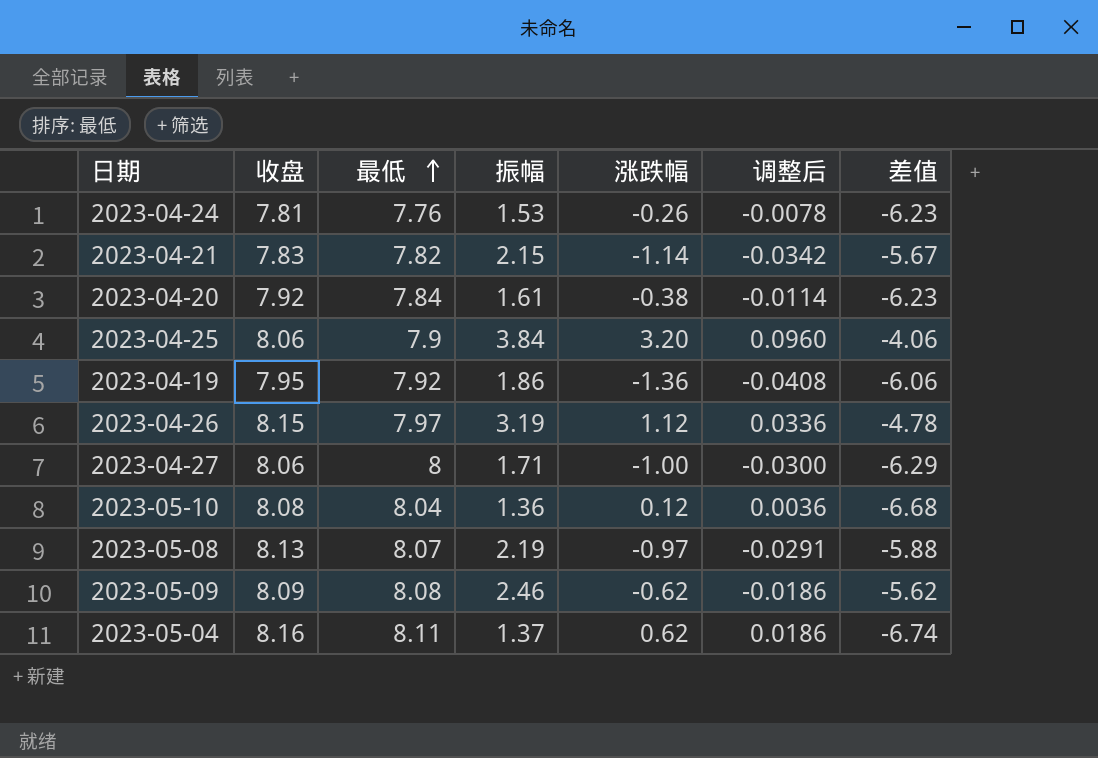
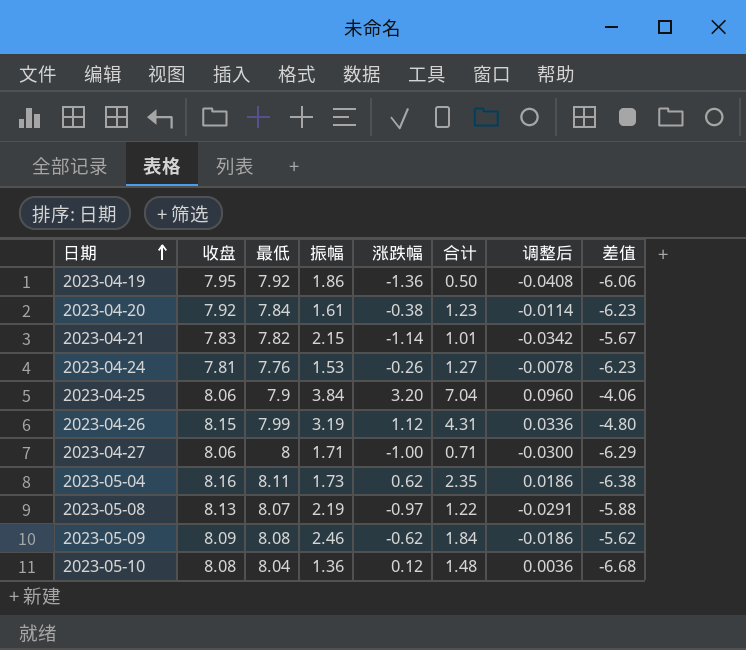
row order: 最低 ascending -> 日期 ascending
column 合计 | formula: none -> [振幅] + [涨跌幅]
2023-04-26 | 最低: 7.97 -> 7.99
2023-04-26 | 差值: -4.78 -> -4.80
2023-05-04 | 振幅: 1.37 -> 1.73
2023-05-04 | 差值: -6.74 -> -6.38

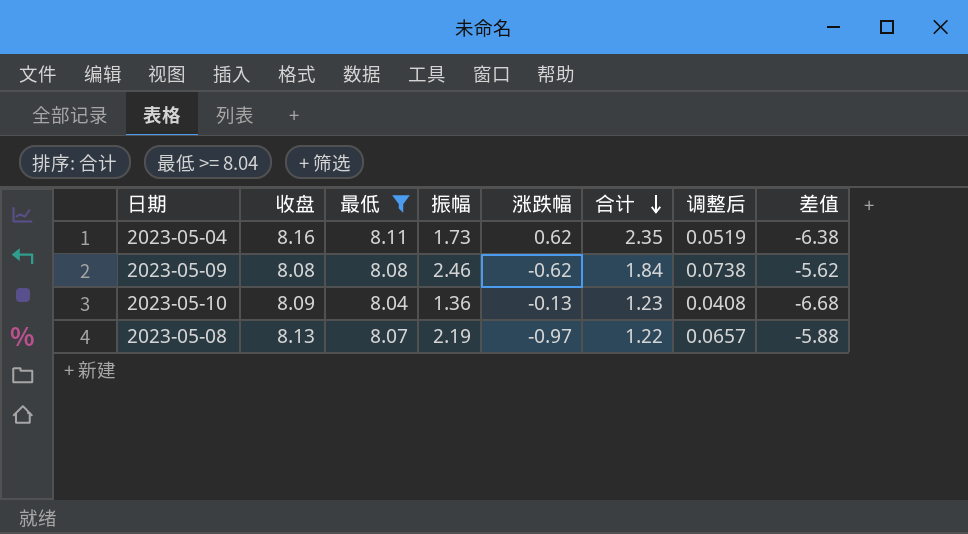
filter: none -> 最低 >= 8.04
row order: 日期 ascending -> 合计 descending
column 调整后 | formula: [涨跌幅] * 0.03 -> [振幅] * 0.03
2023-05-09 | 收盘: 8.09 -> 8.08
2023-05-10 | 收盘: 8.08 -> 8.09
2023-05-10 | 涨跌幅: 0.12 -> -0.13
2023-05-10 | 合计: 1.48 -> 1.23

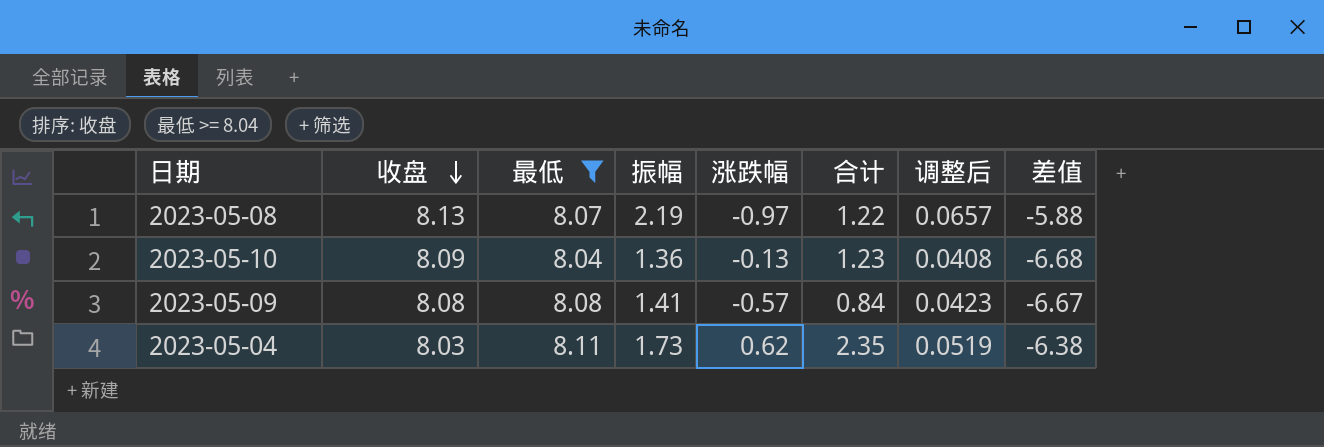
row order: 合计 descending -> 收盘 descending
2023-05-09 | 振幅: 2.46 -> 1.41
2023-05-09 | 涨跌幅: -0.62 -> -0.57
2023-05-09 | 合计: 1.84 -> 0.84
2023-05-09 | 调整后: 0.0738 -> 0.0423
2023-05-09 | 差值: -5.62 -> -6.67
2023-05-04 | 收盘: 8.16 -> 8.03

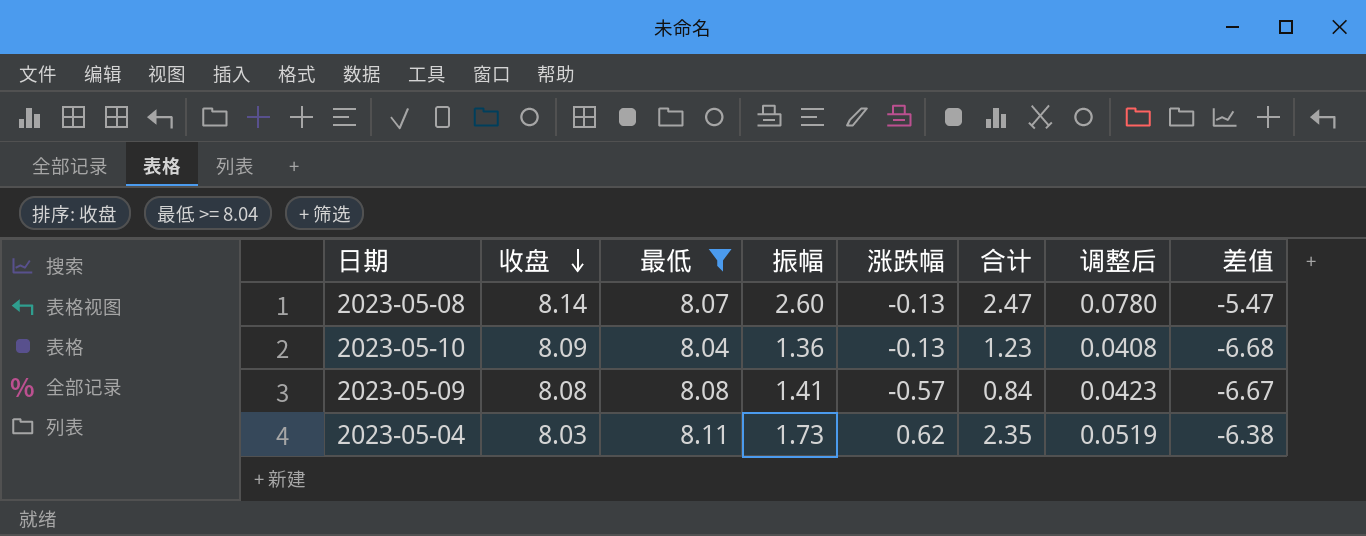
2023-05-08 | 收盘: 8.13 -> 8.14
2023-05-08 | 振幅: 2.19 -> 2.60
2023-05-08 | 涨跌幅: -0.97 -> -0.13
2023-05-08 | 合计: 1.22 -> 2.47
2023-05-08 | 调整后: 0.0657 -> 0.0780
2023-05-08 | 差值: -5.88 -> -5.47

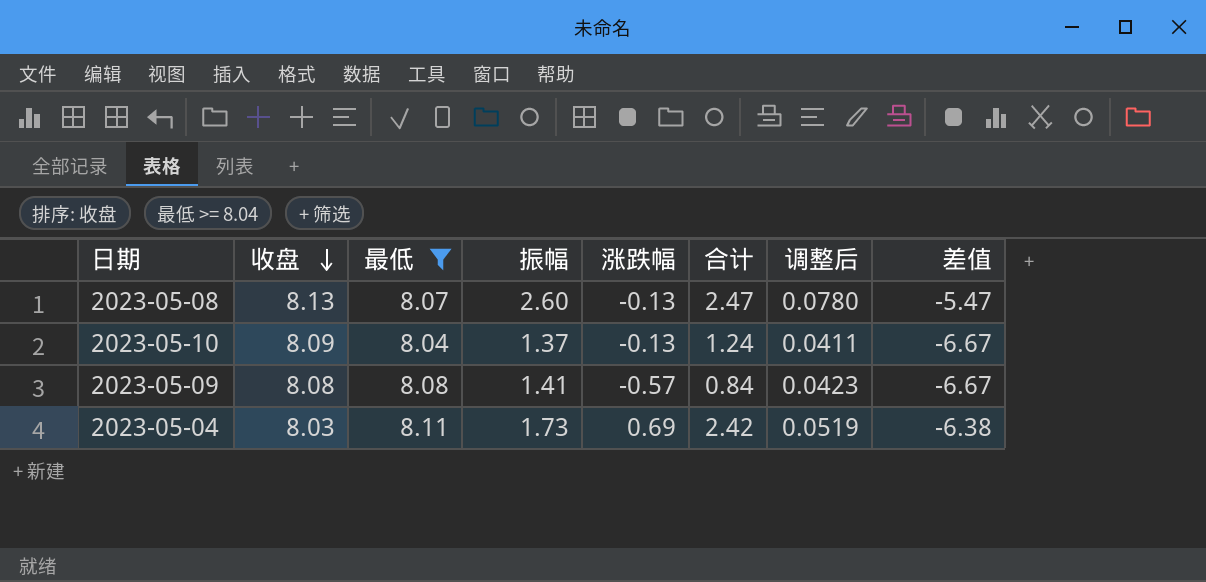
2023-05-08 | 收盘: 8.14 -> 8.13
2023-05-10 | 振幅: 1.36 -> 1.37
2023-05-10 | 合计: 1.23 -> 1.24
2023-05-10 | 调整后: 0.0408 -> 0.0411
2023-05-10 | 差值: -6.68 -> -6.67
2023-05-04 | 涨跌幅: 0.62 -> 0.69
2023-05-04 | 合计: 2.35 -> 2.42

